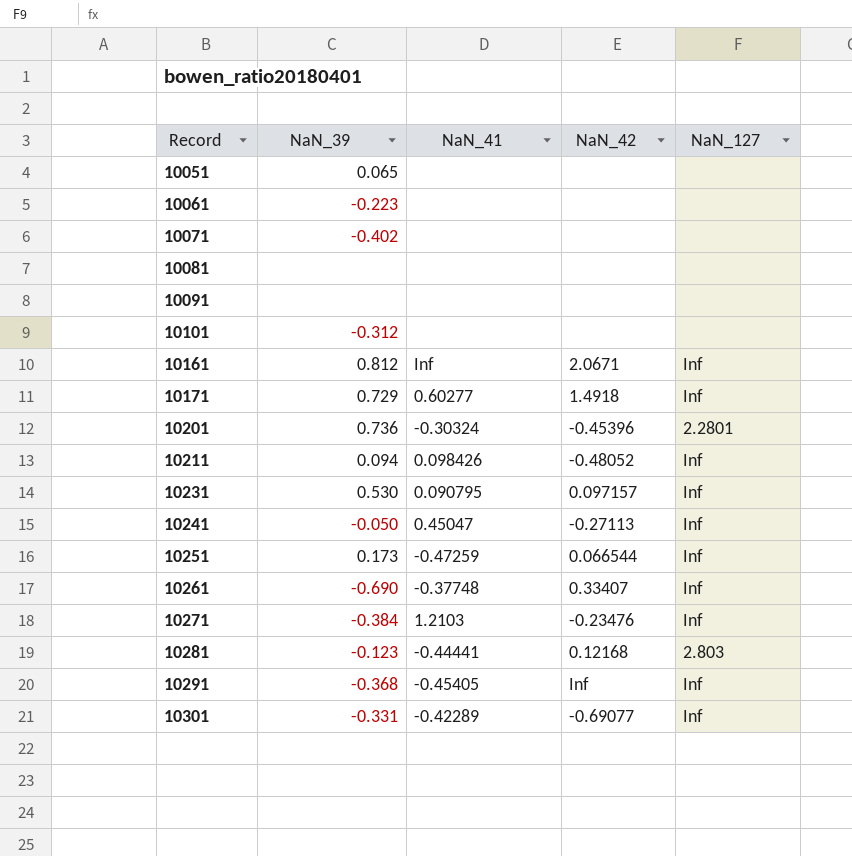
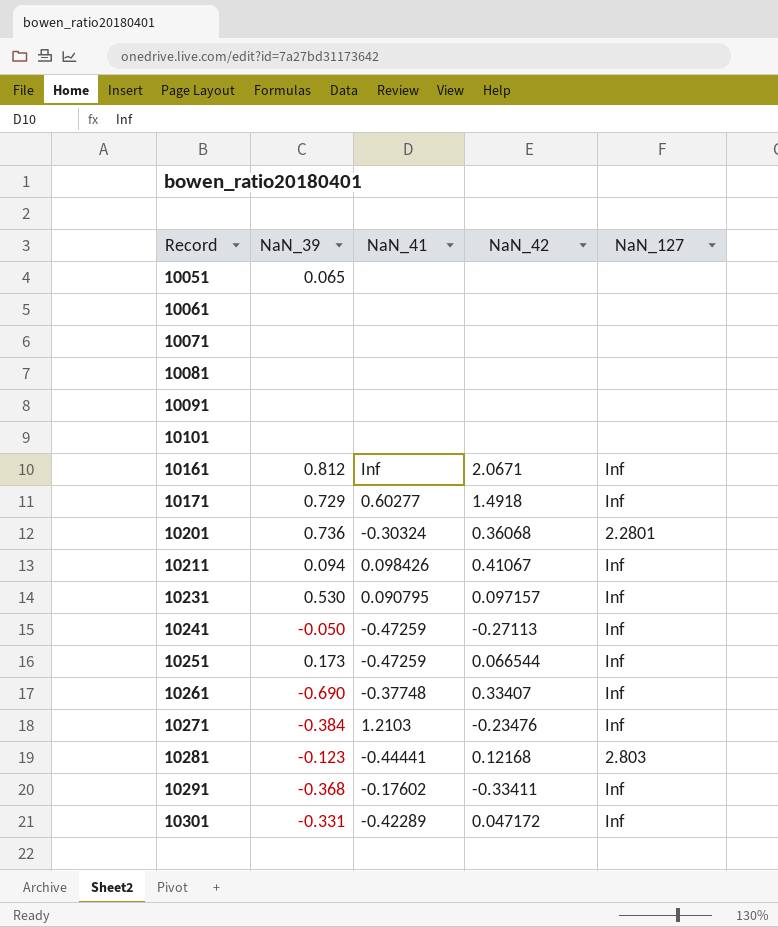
10061 | NaN_39: -0.223 -> none
10071 | NaN_39: -0.402 -> none
10101 | NaN_39: -0.312 -> none
10201 | NaN_42: -0.45396 -> 0.36068
10211 | NaN_42: -0.48052 -> 0.41067
10241 | NaN_41: 0.45047 -> -0.47259
10291 | NaN_41: -0.45405 -> -0.17602
10291 | NaN_42: Inf -> -0.33411
10301 | NaN_42: -0.69077 -> 0.047172

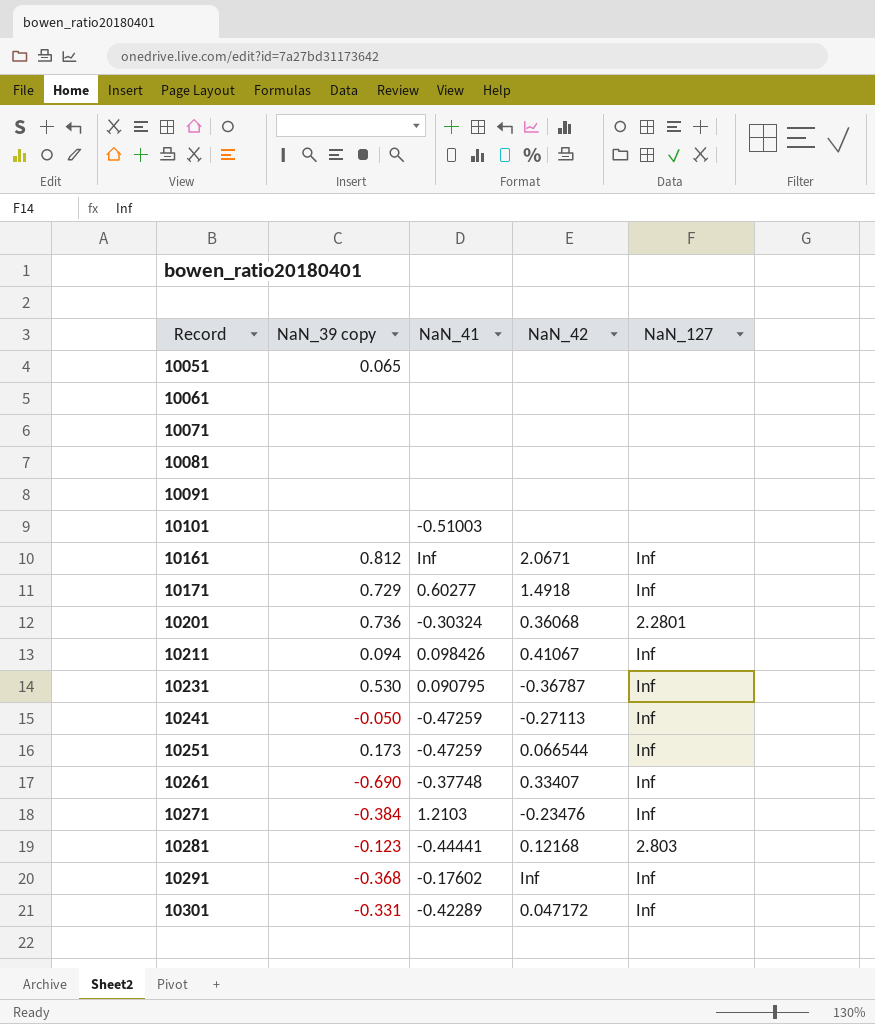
column name: NaN_39 -> NaN_39 copy
10101 | NaN_41: none -> -0.51003
10231 | NaN_42: 0.097157 -> -0.36787
10291 | NaN_42: -0.33411 -> Inf

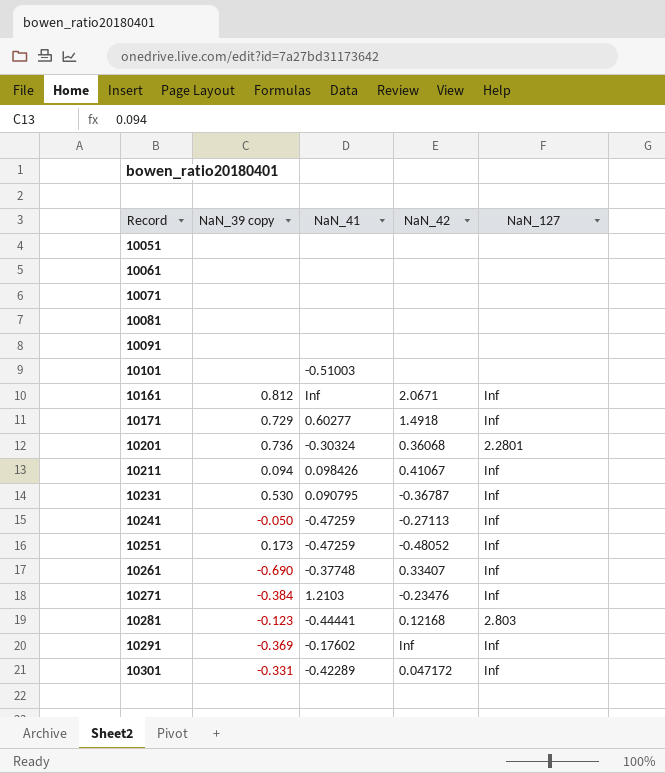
10051 | NaN_39 copy: 0.065 -> none
10251 | NaN_42: 0.066544 -> -0.48052
10291 | NaN_39 copy: -0.368 -> -0.369

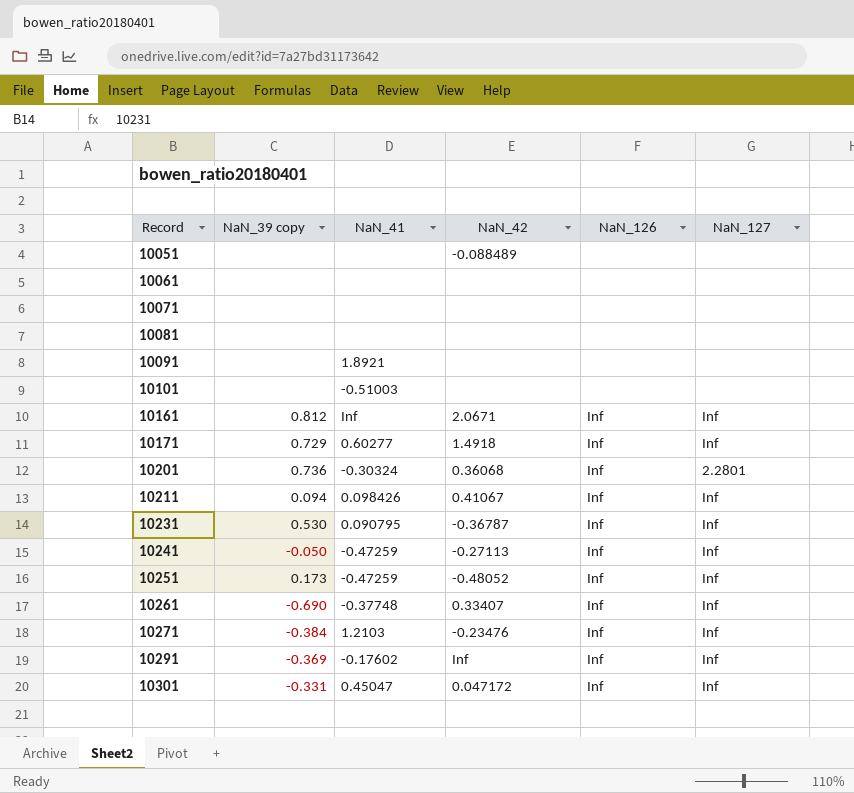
column NaN_126 | position: none -> 5
row 10281: -0.123 | -0.44441 | 0.12168 | 2.803 -> none
10051 | NaN_42: none -> -0.088489
10091 | NaN_41: none -> 1.8921
10301 | NaN_41: -0.42289 -> 0.45047

